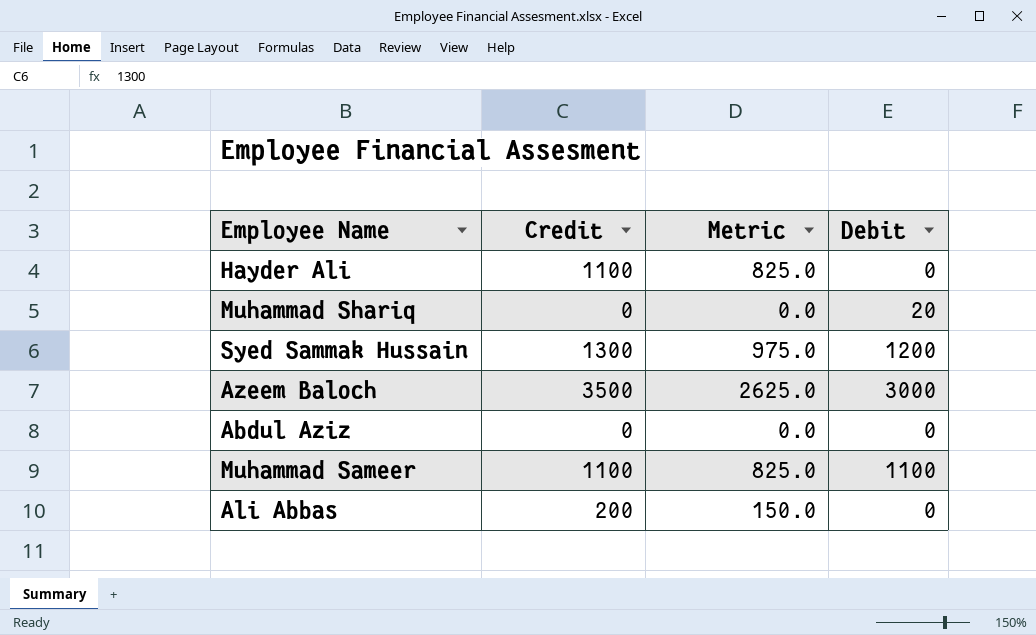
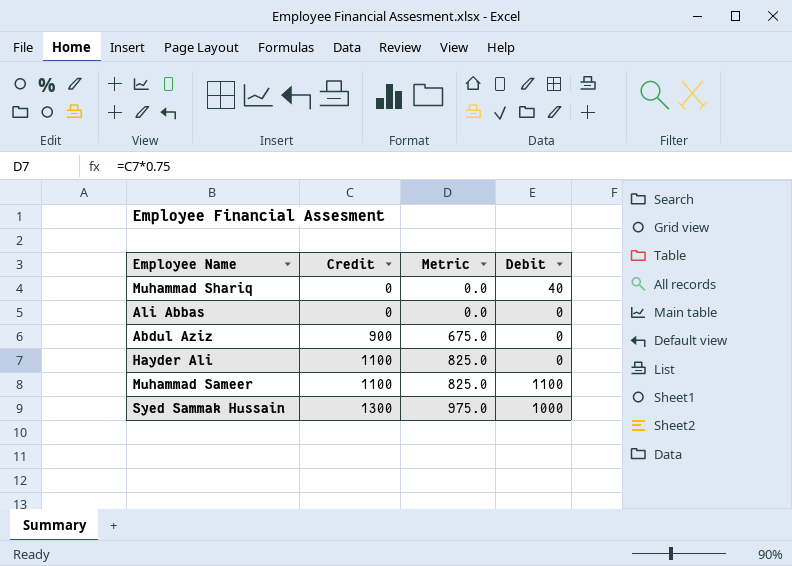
row order: none -> Credit ascending
row Azeem Baloch: 3500 | 2625.0 | 3000 -> none
Muhammad Shariq | Debit: 20 -> 40
Ali Abbas | Credit: 200 -> 0
Ali Abbas | Metric: 150.0 -> 0.0
Abdul Aziz | Credit: 0 -> 900
Abdul Aziz | Metric: 0.0 -> 675.0
Syed Sammak Hussain | Debit: 1200 -> 1000

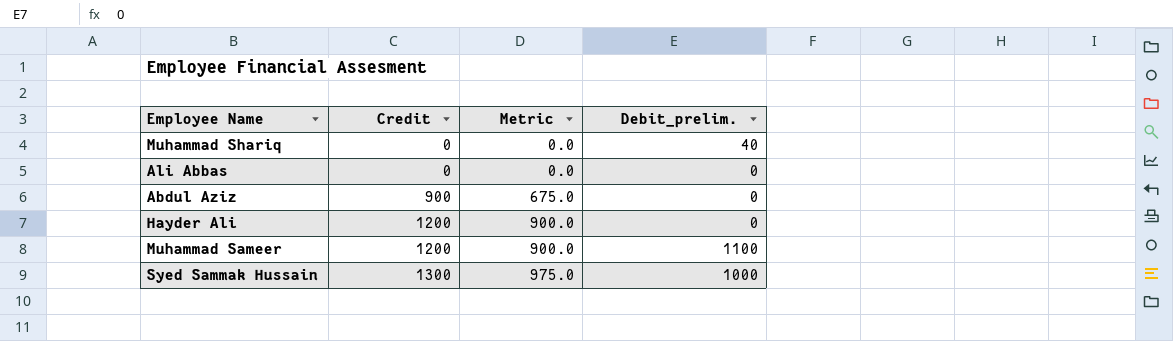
column name: Debit -> Debit_prelim.
Hayder Ali | Credit: 1100 -> 1200
Hayder Ali | Metric: 825.0 -> 900.0
Muhammad Sameer | Credit: 1100 -> 1200
Muhammad Sameer | Metric: 825.0 -> 900.0

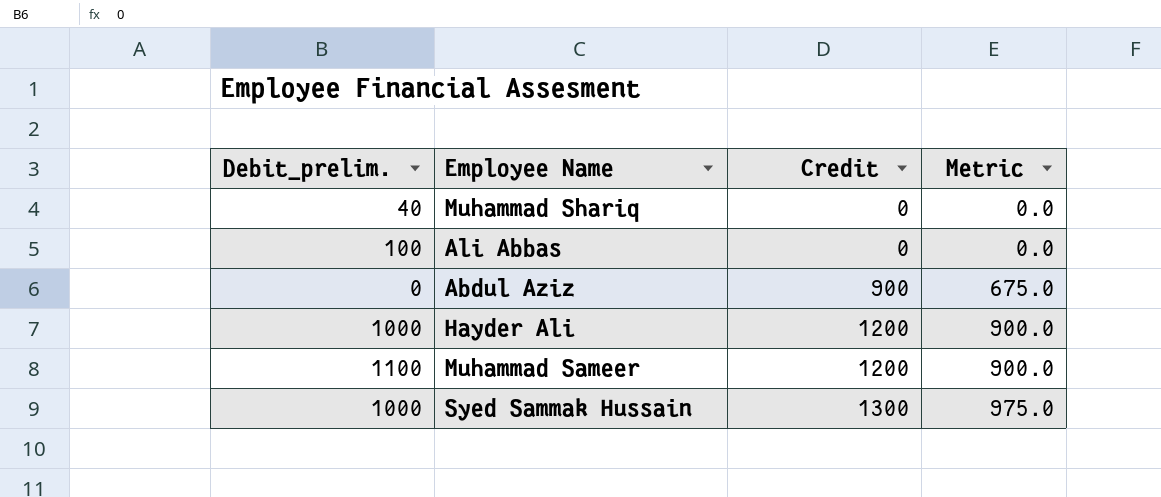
column Debit_prelim. | position: 4 -> 1
Ali Abbas | Debit_prelim.: 0 -> 100
Hayder Ali | Debit_prelim.: 0 -> 1000

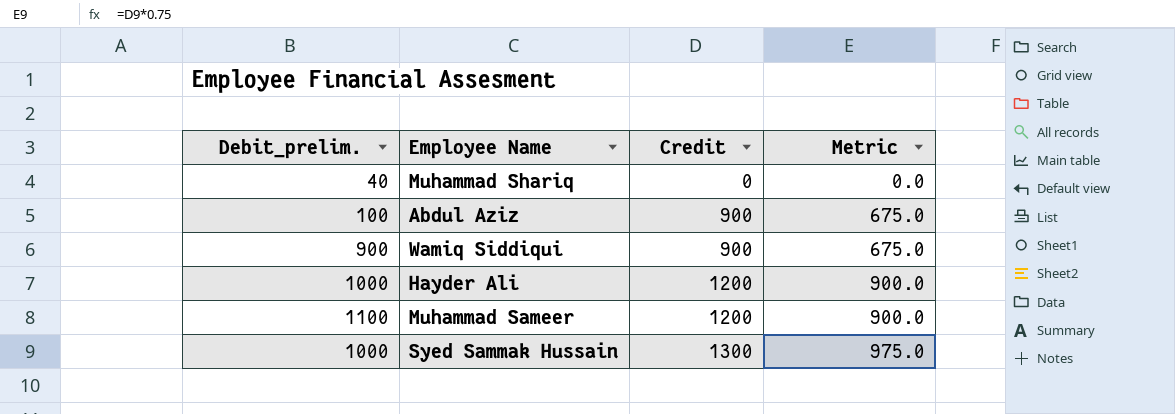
row Ali Abbas: 100 | 0 | 0.0 -> none
Abdul Aziz | Debit_prelim.: 0 -> 100
row Wamiq Siddiqui: none -> 900 | 900 | 675.0

